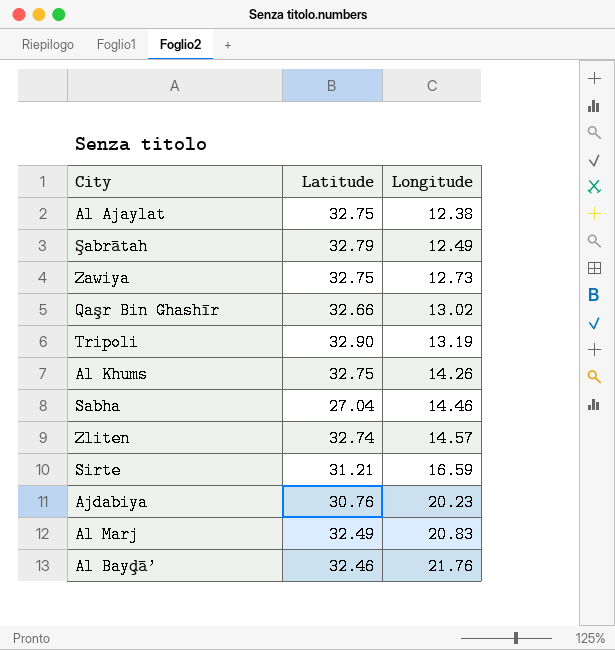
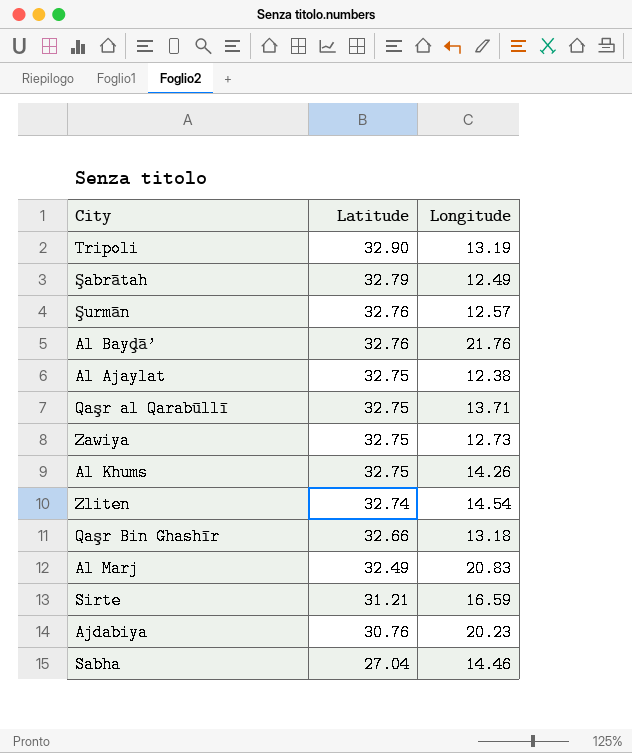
row order: Longitude ascending -> Latitude descending
row Şurmān: none -> 32.76 | 12.57
Al Bayḑā’ | Latitude: 32.46 -> 32.76
row Qaşr al Qarabūllī: none -> 32.75 | 13.71
Zliten | Longitude: 14.57 -> 14.54
Qaşr Bin Ghashīr | Longitude: 13.02 -> 13.18

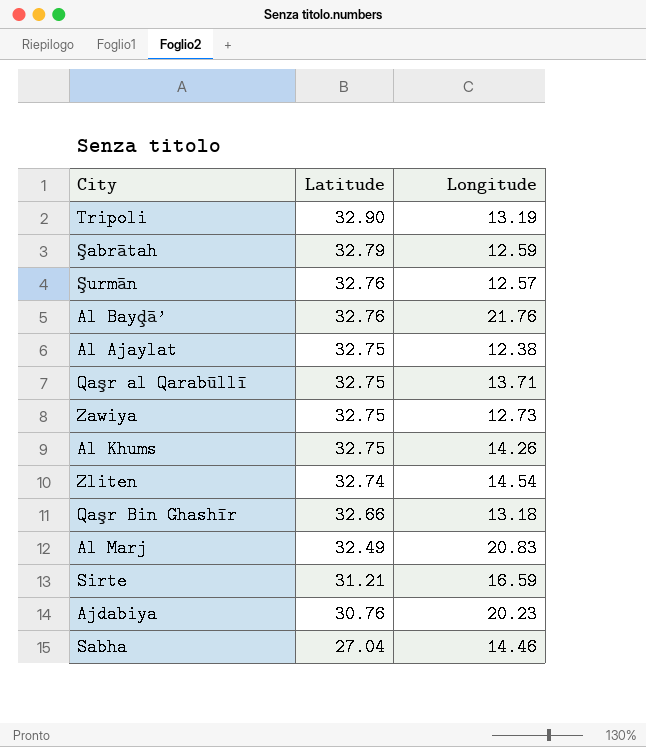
Şabrātah | Longitude: 12.49 -> 12.59

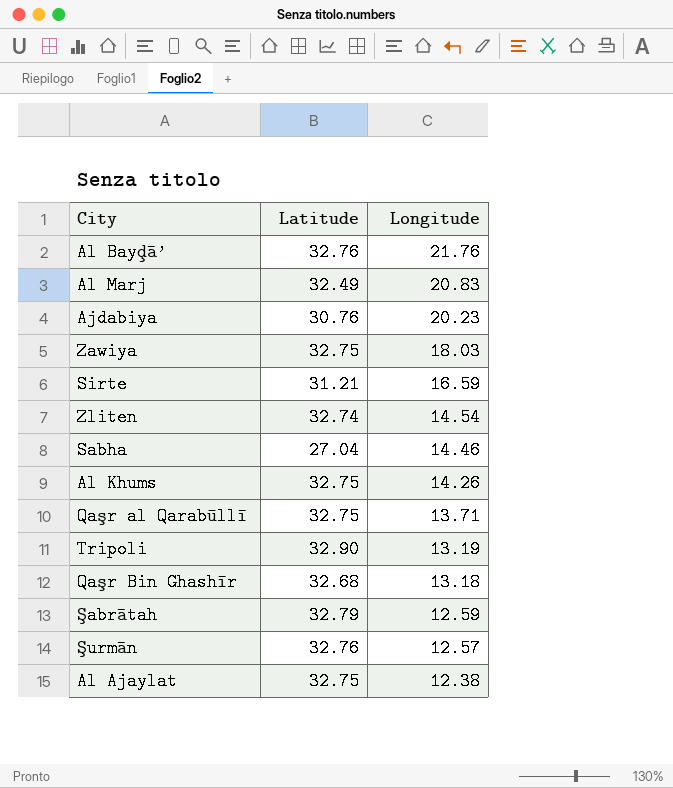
row order: Latitude descending -> Longitude descending
Zawiya | Longitude: 12.73 -> 18.03
Qaşr Bin Ghashīr | Latitude: 32.66 -> 32.68

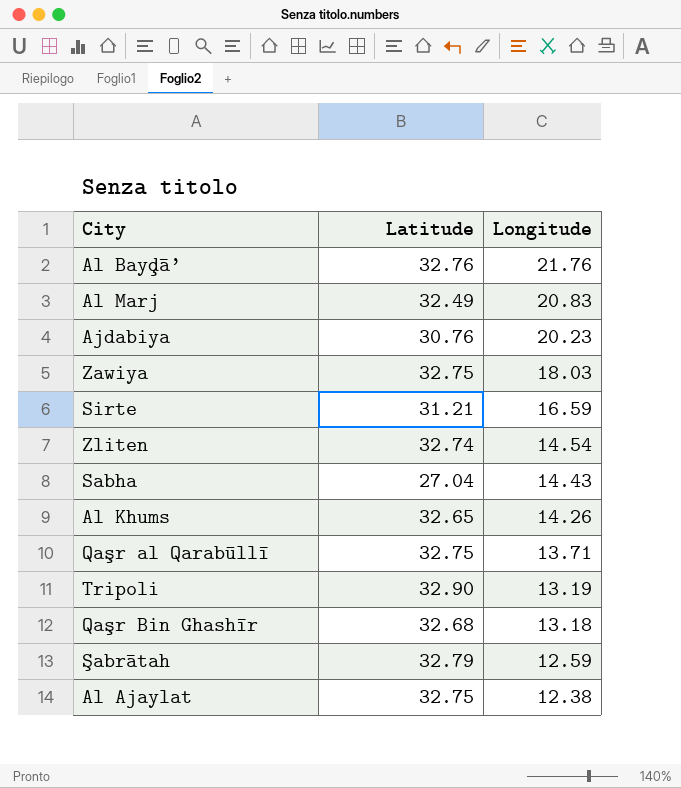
row Şurmān: 32.76 | 12.57 -> none
Sabha | Longitude: 14.46 -> 14.43
Al Khums | Latitude: 32.75 -> 32.65

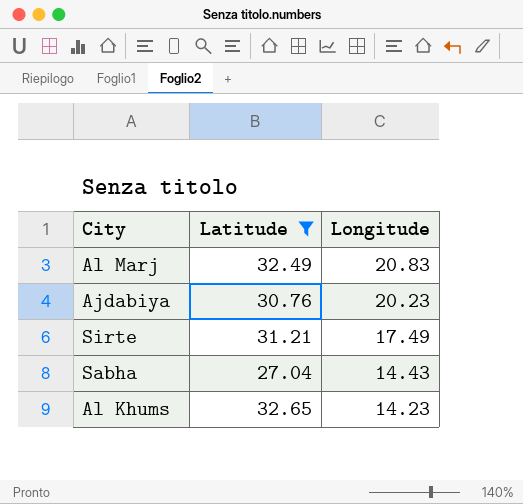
filter: none -> Latitude <= 32.65
Sirte | Longitude: 16.59 -> 17.49
Al Khums | Longitude: 14.26 -> 14.23

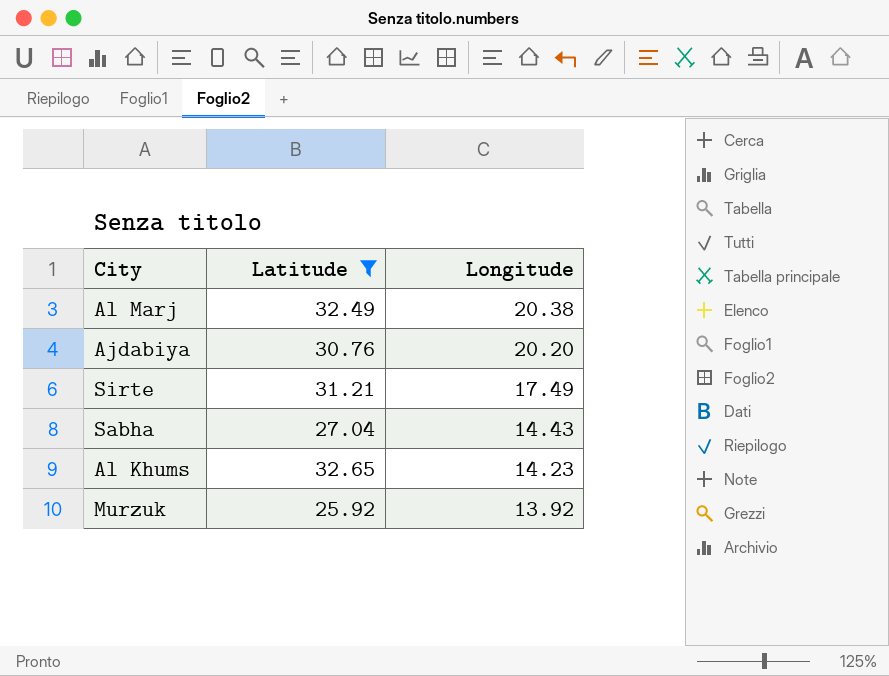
Al Marj | Longitude: 20.83 -> 20.38
Ajdabiya | Longitude: 20.23 -> 20.20
row Murzuk: none -> 25.92 | 13.92

